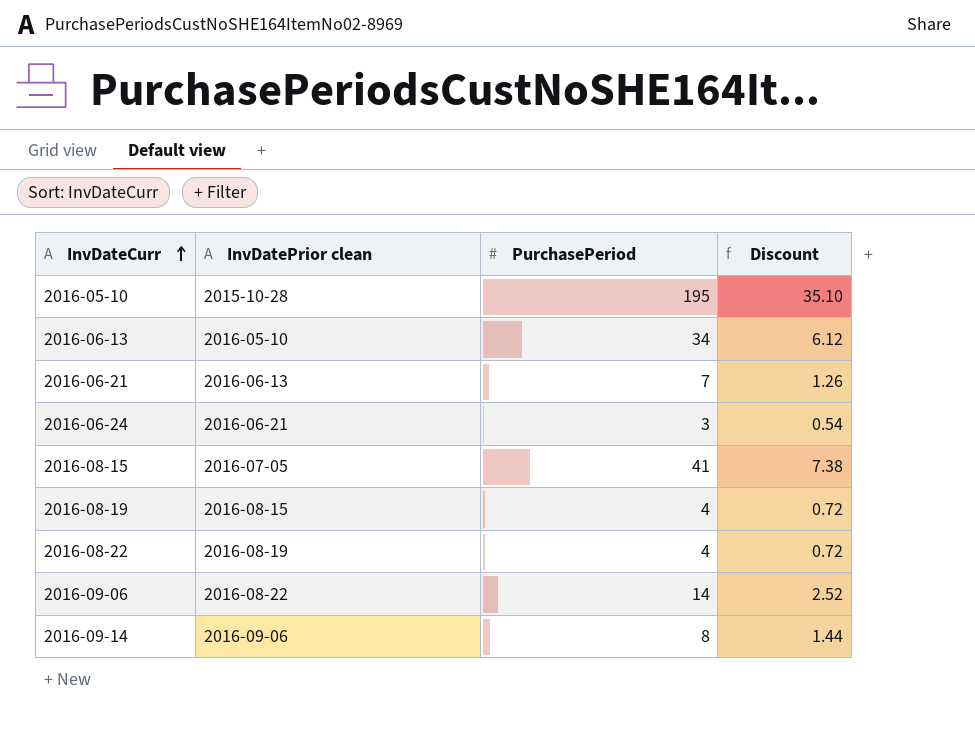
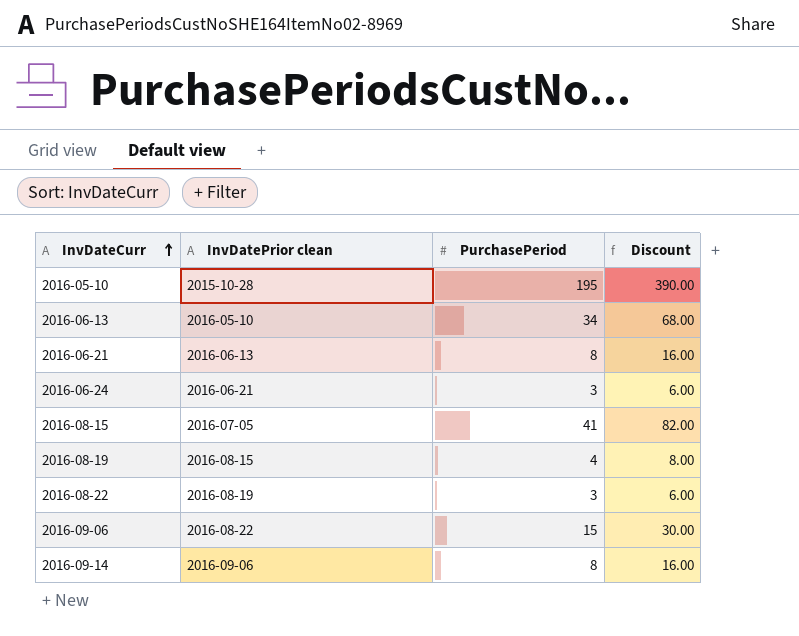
column Discount | formula: [PurchasePeriod] * 0.18 -> [PurchasePeriod] * 2
2016-06-21 | PurchasePeriod: 7 -> 8
2016-08-22 | PurchasePeriod: 4 -> 3
2016-09-06 | PurchasePeriod: 14 -> 15

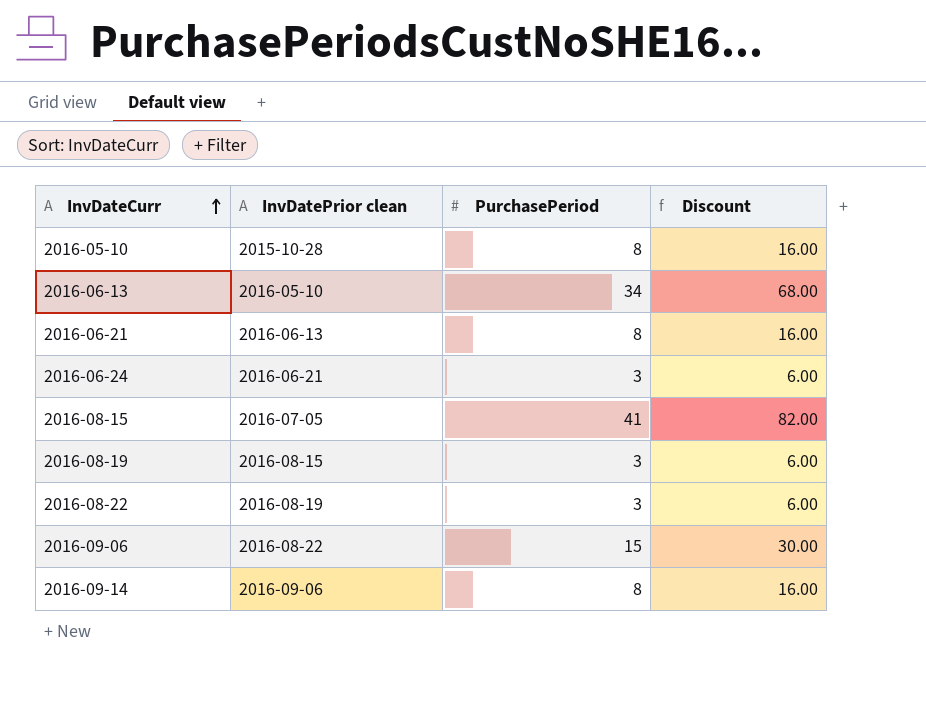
2016-05-10 | PurchasePeriod: 195 -> 8
2016-05-10 | Discount: 390.00 -> 16.00
2016-08-19 | PurchasePeriod: 4 -> 3
2016-08-19 | Discount: 8.00 -> 6.00

